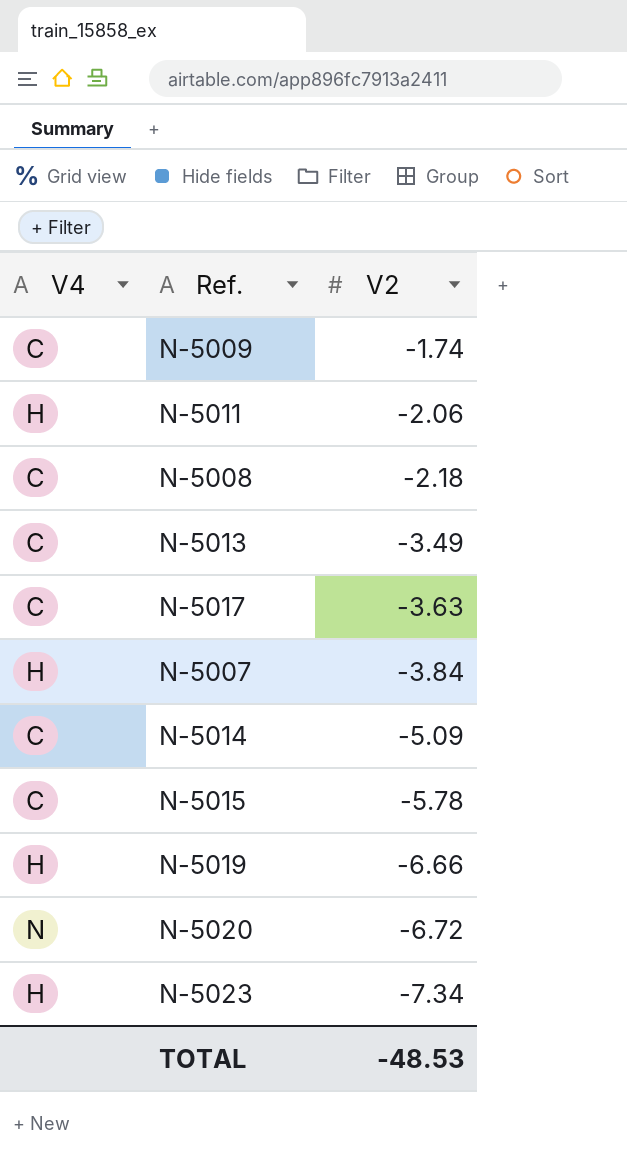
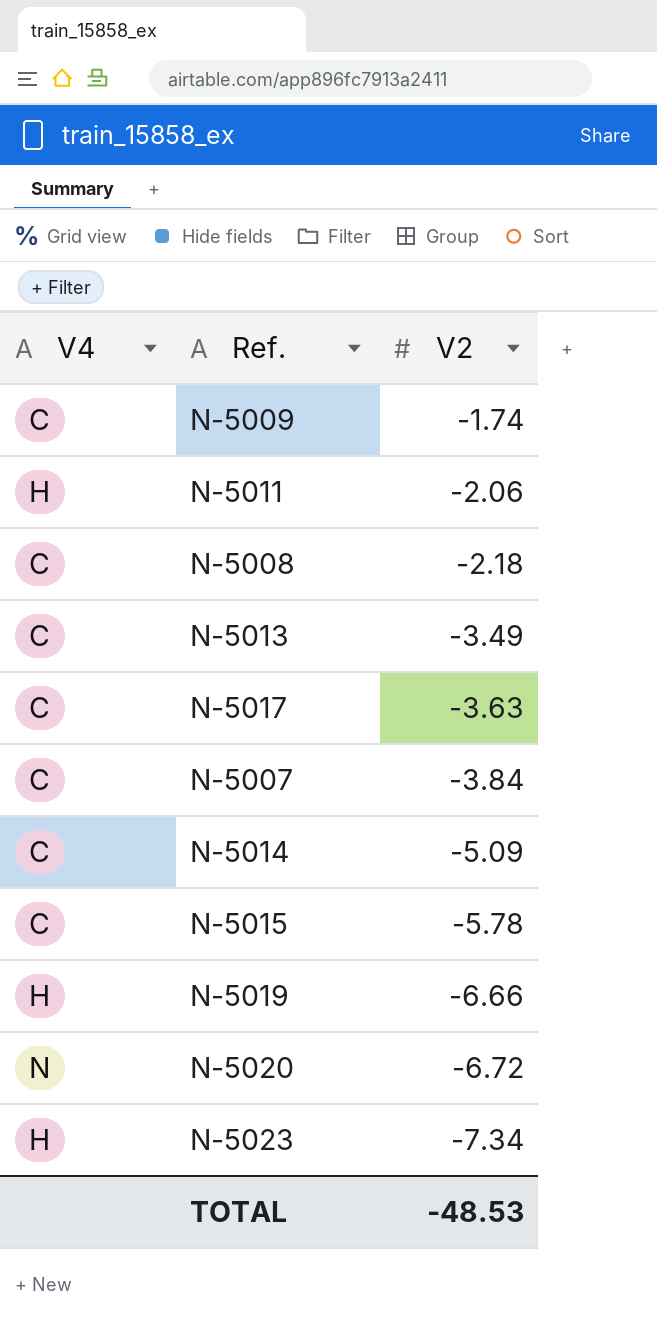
N-5007 | V4: H -> C

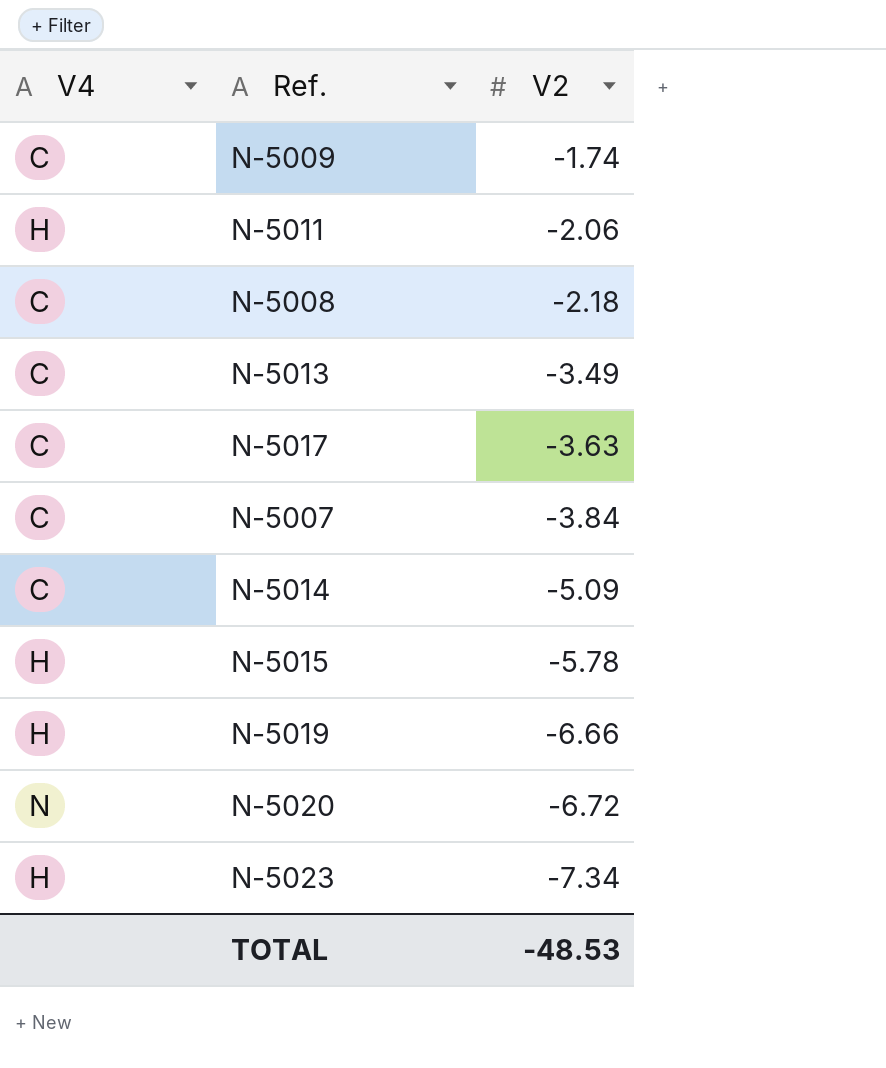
N-5015 | V4: C -> H

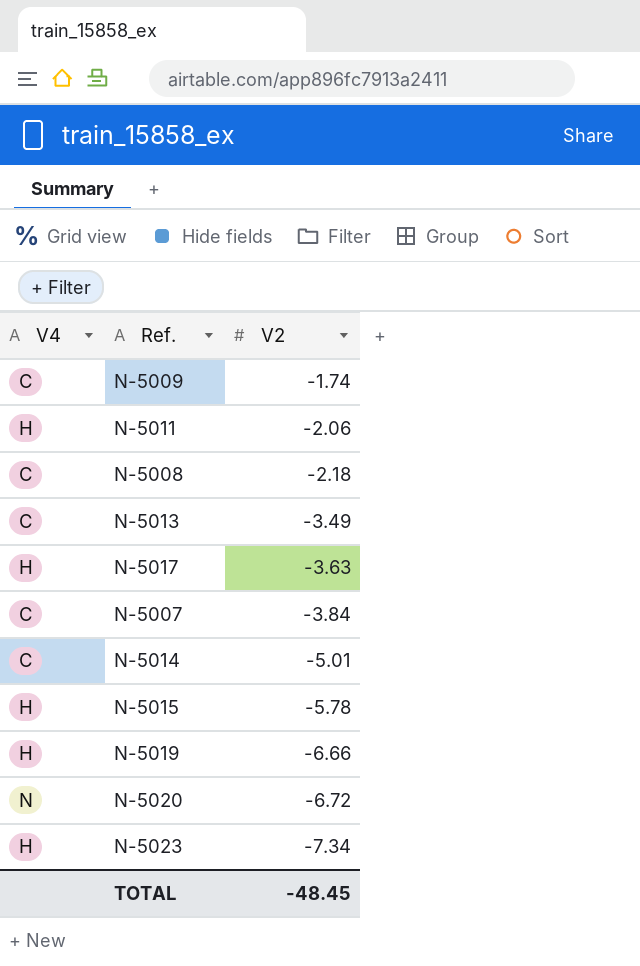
N-5017 | V4: C -> H
N-5014 | V2: -5.09 -> -5.01
TOTAL | V2: -48.53 -> -48.45

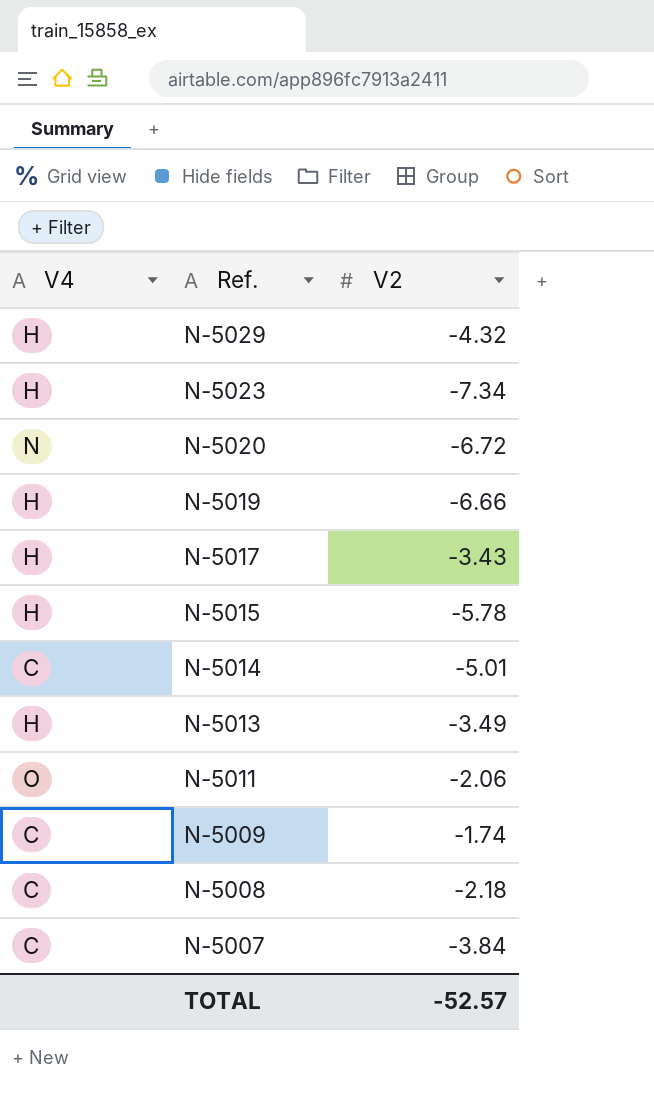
row order: V2 descending -> Ref. descending
row N-5029: none -> H | -4.32
N-5017 | V2: -3.63 -> -3.43
N-5013 | V4: C -> H
N-5011 | V4: H -> O
TOTAL | V2: -48.45 -> -52.57

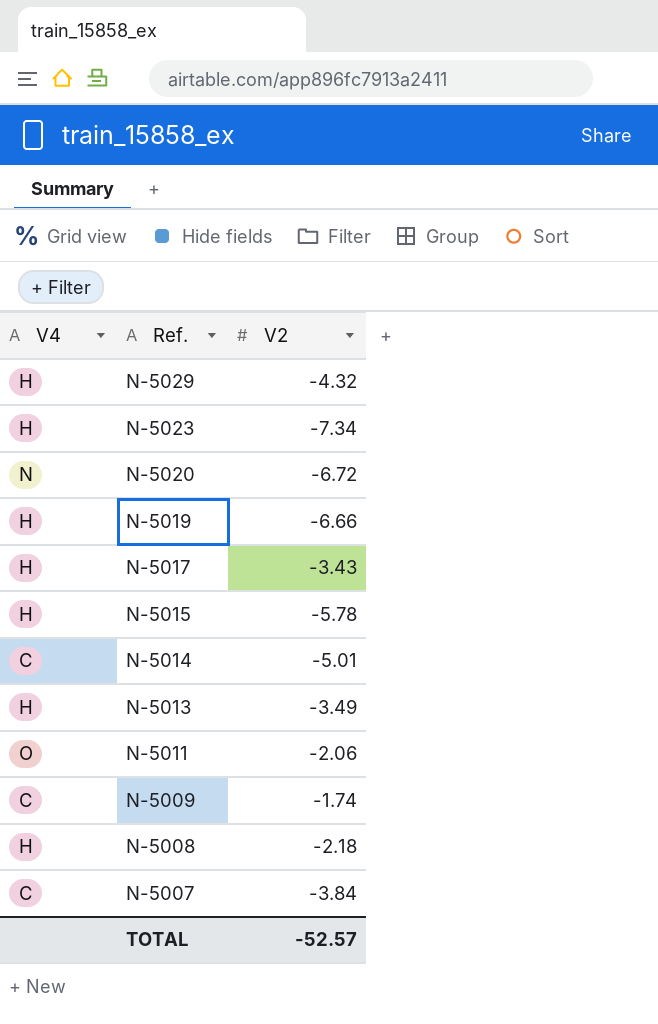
N-5008 | V4: C -> H

